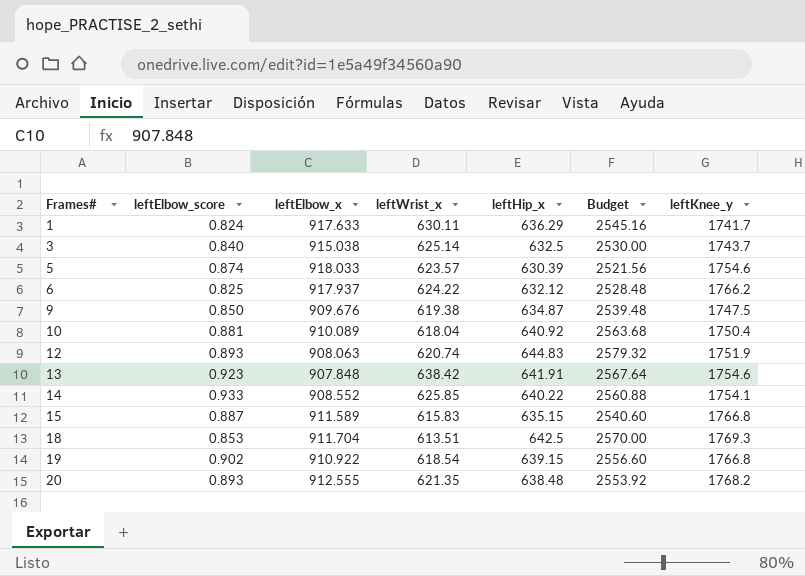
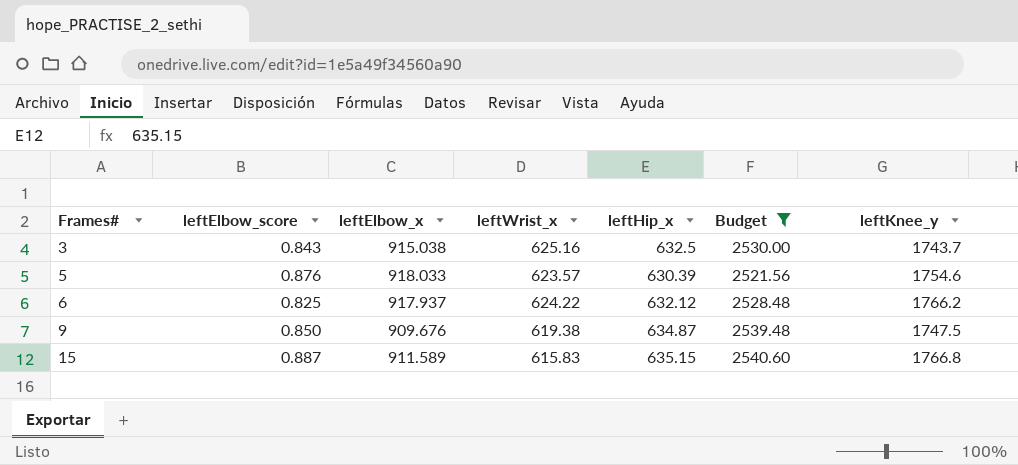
filter: none -> Budget <= 2540.60
3 | leftElbow_score: 0.840 -> 0.843
3 | leftWrist_x: 625.14 -> 625.16
5 | leftElbow_score: 0.874 -> 0.876

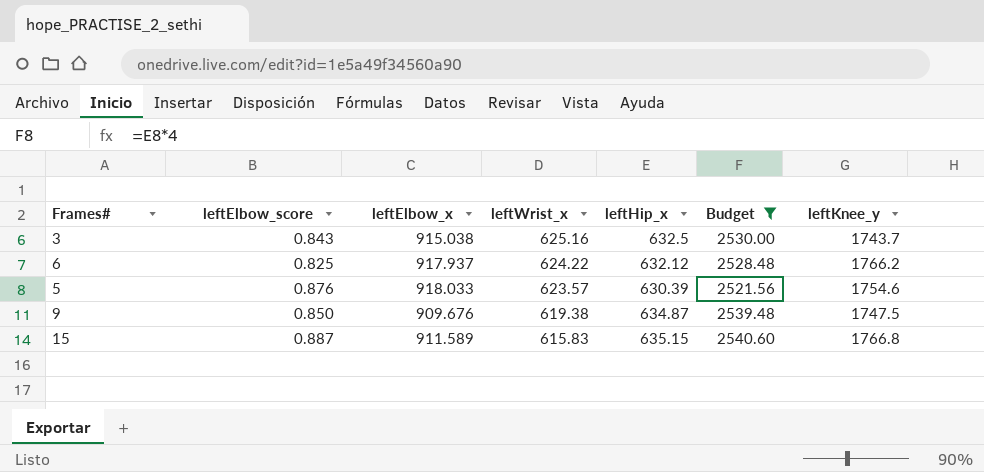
row order: Frames# ascending -> leftWrist_x descending

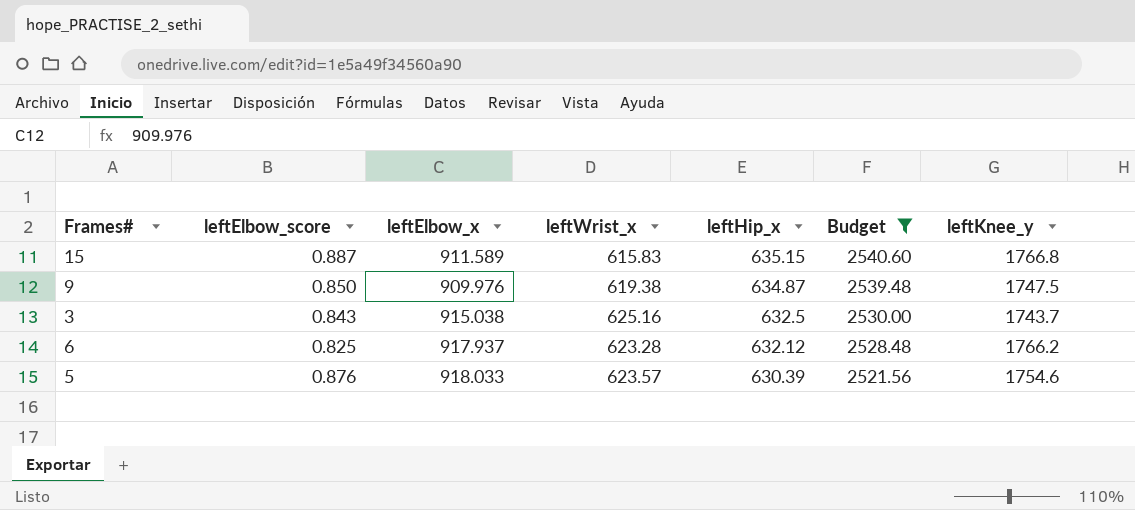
row order: leftWrist_x descending -> leftHip_x descending
9 | leftElbow_x: 909.676 -> 909.976
6 | leftWrist_x: 624.22 -> 623.28

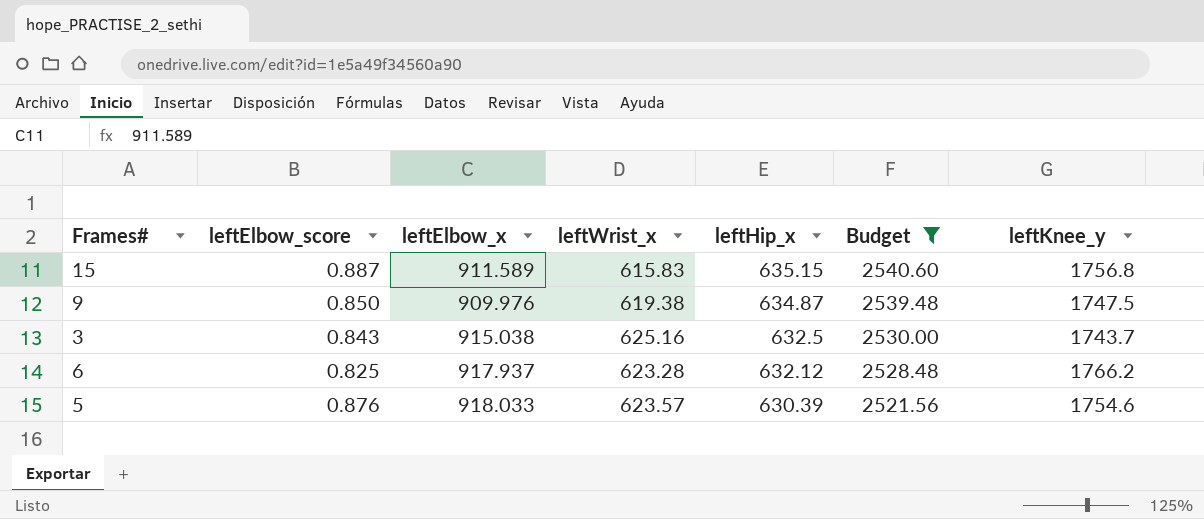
15 | leftKnee_y: 1766.8 -> 1756.8

